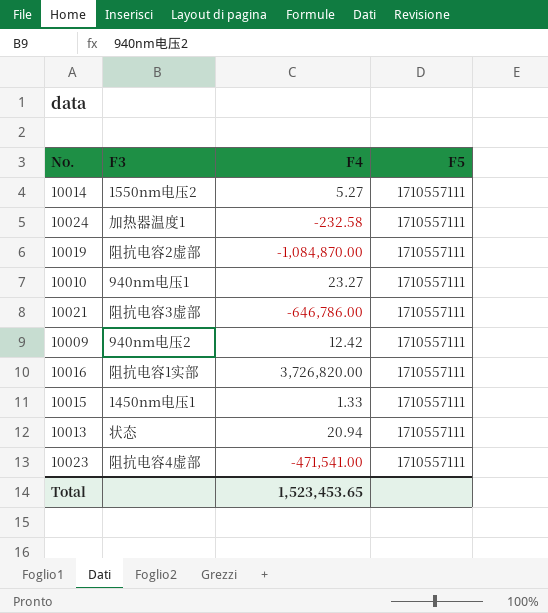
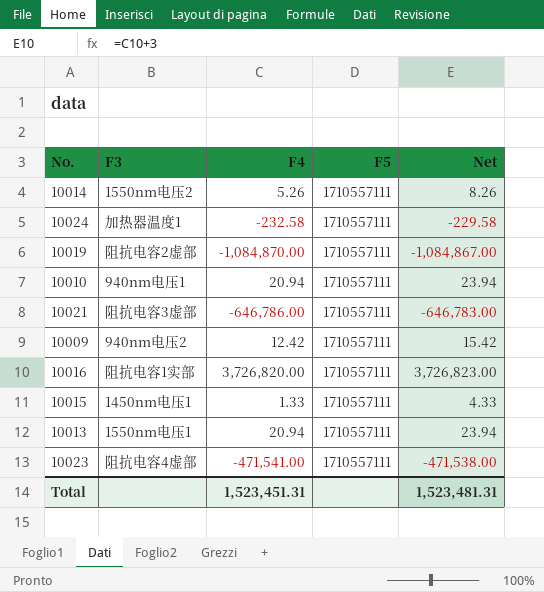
column Net | formula: none -> [F4] + 3
10014 | F4: 5.27 -> 5.26
10010 | F4: 23.27 -> 20.94
10013 | F3: 状态 -> 1550nm电压1
Total | F4: 1,523,453.65 -> 1,523,451.31

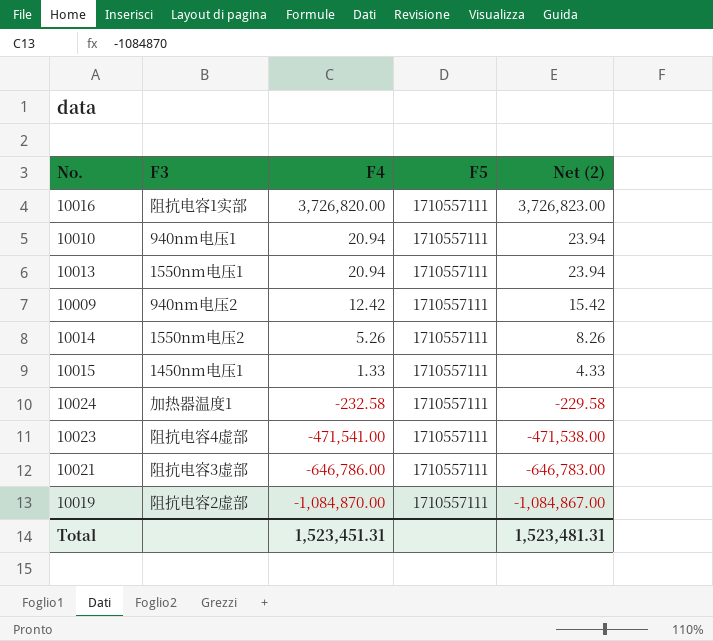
row order: none -> F4 descending
column name: Net -> Net (2)

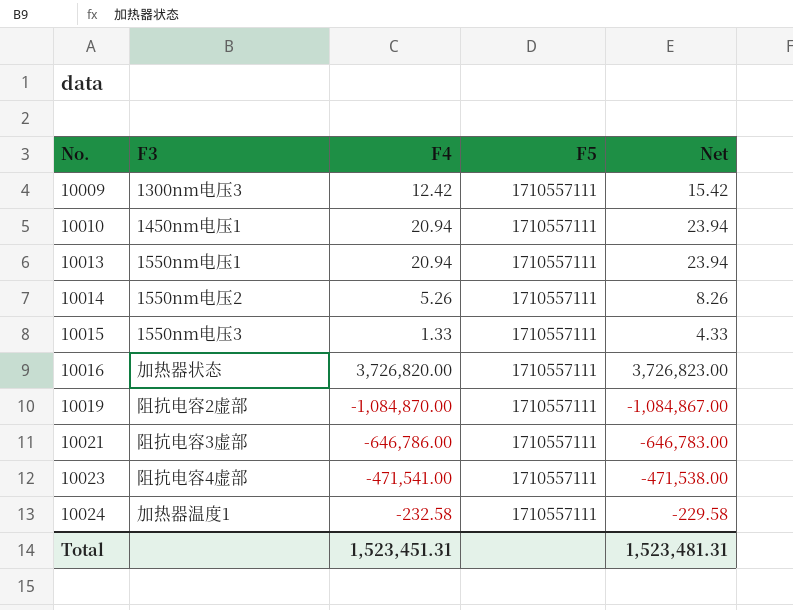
row order: F4 descending -> No. ascending
column name: Net (2) -> Net
10009 | F3: 940nm电压2 -> 1300nm电压3
10010 | F3: 940nm电压1 -> 1450nm电压1
10015 | F3: 1450nm电压1 -> 1550nm电压3
10016 | F3: 阻抗电容1实部 -> 加热器状态

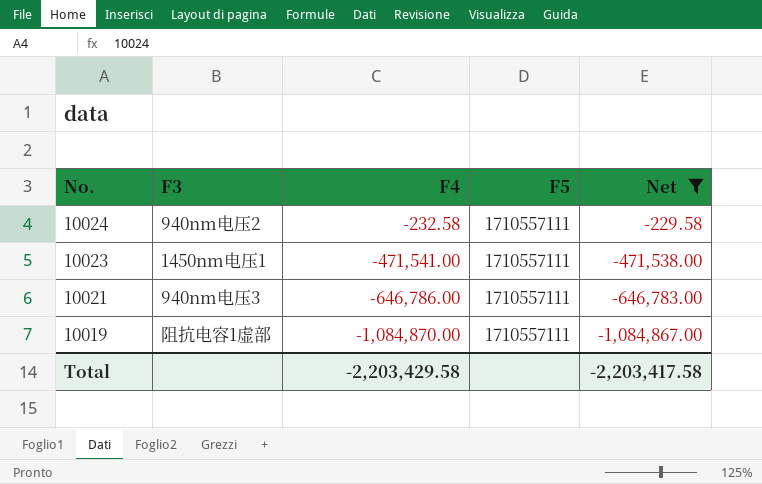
filter: none -> Net <= -229.58
row order: No. ascending -> No. descending
10024 | F3: 加热器温度1 -> 940nm电压2
10023 | F3: 阻抗电容4虚部 -> 1450nm电压1
10021 | F3: 阻抗电容3虚部 -> 940nm电压3
10019 | F3: 阻抗电容2虚部 -> 阻抗电容1虚部
Total | F4: 1,523,451.31 -> -2,203,429.58
Total | Net: 1,523,481.31 -> -2,203,417.58

